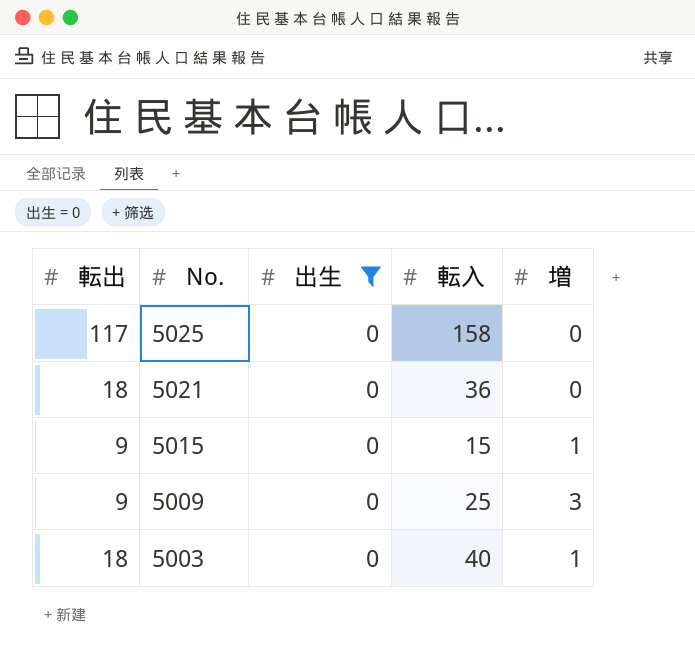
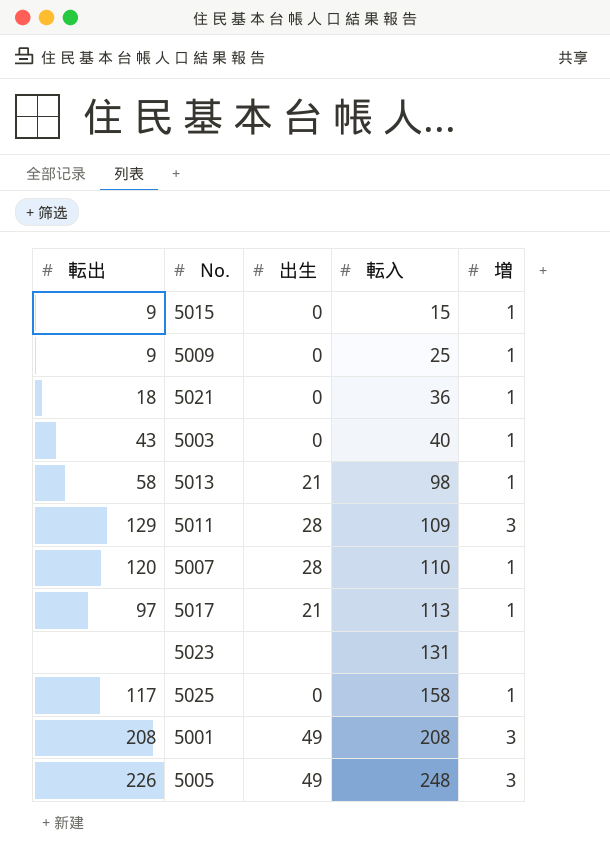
filter: 出生 = 0 -> none
row order: No. descending -> 転入 ascending
5009 | 増: 3 -> 1
5021 | 増: 0 -> 1
5003 | 転出: 18 -> 43
5025 | 増: 0 -> 1

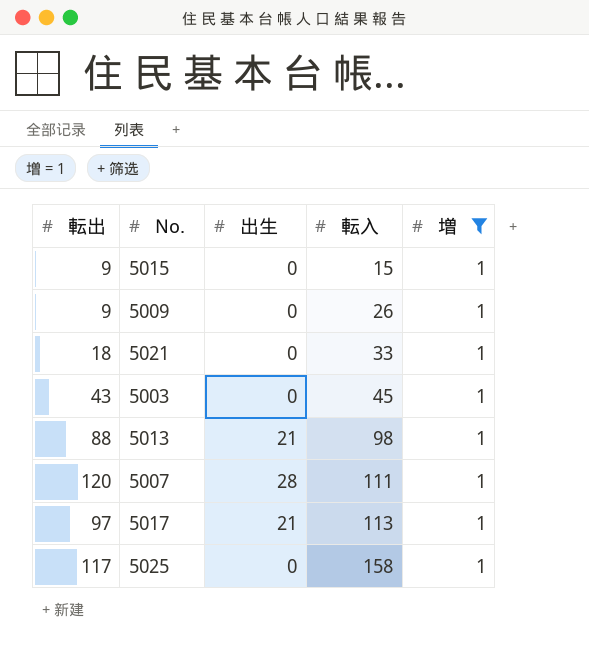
filter: none -> 増 = 1
5009 | 転入: 25 -> 26
5021 | 転入: 36 -> 33
5003 | 転入: 40 -> 45
5013 | 転出: 58 -> 88
5007 | 転入: 110 -> 111

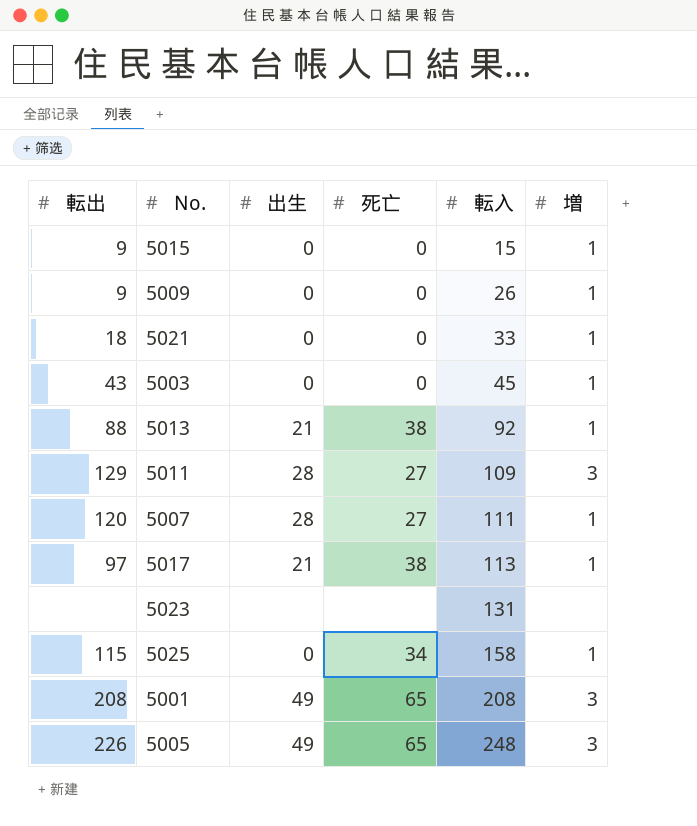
filter: 増 = 1 -> none
column 死亡 | position: none -> 4
5013 | 転入: 98 -> 92
5025 | 転出: 117 -> 115

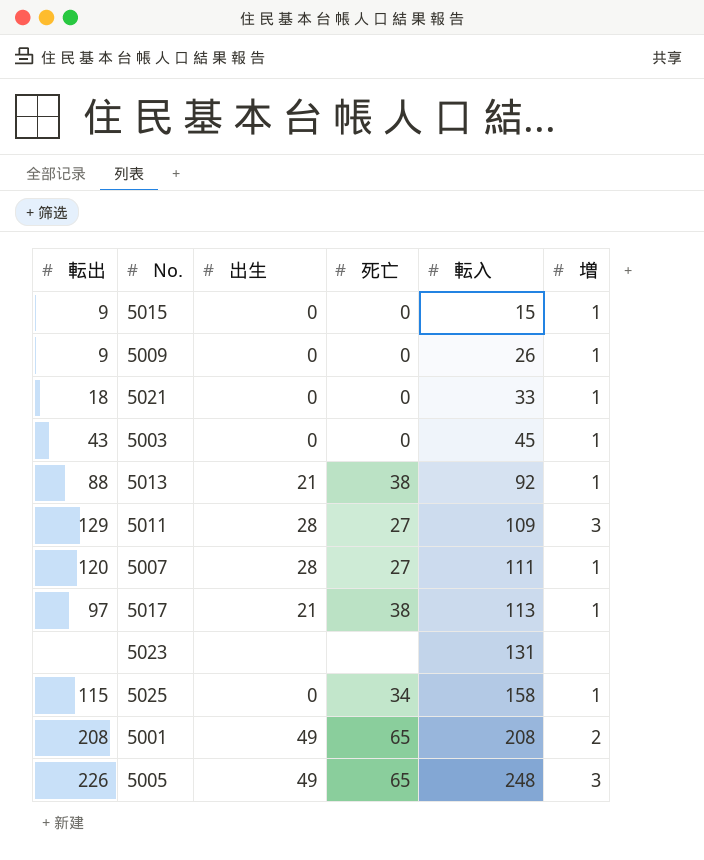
5001 | 増: 3 -> 2

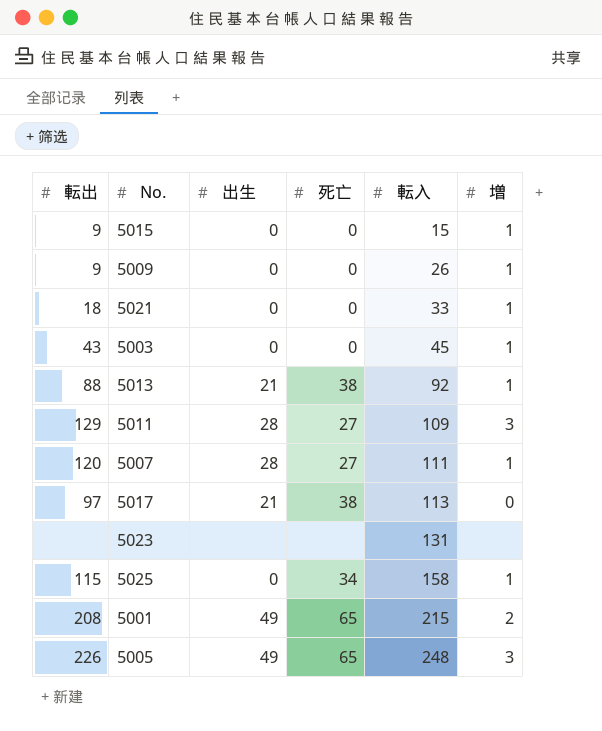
5017 | 増: 1 -> 0
5001 | 転入: 208 -> 215

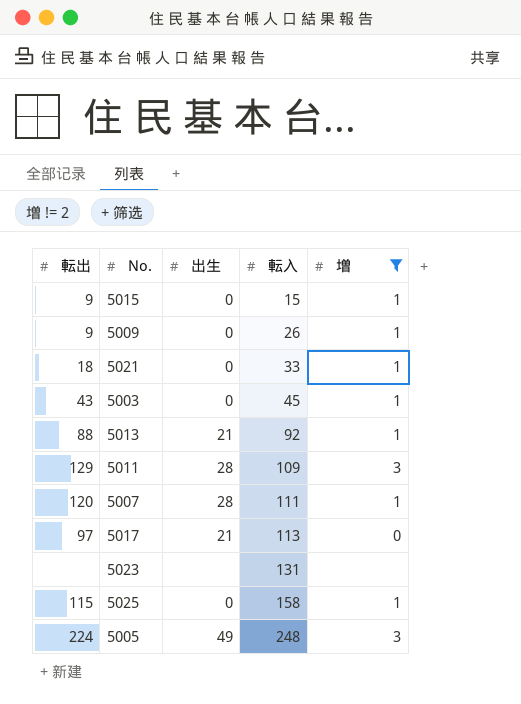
filter: none -> 増 != 2
column 死亡 | position: 4 -> none
5005 | 転出: 226 -> 224

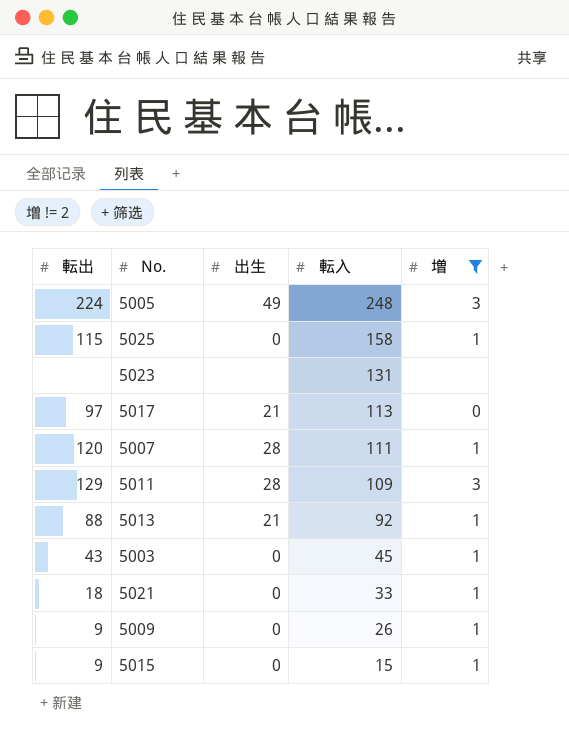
row order: 転入 ascending -> 転入 descending

